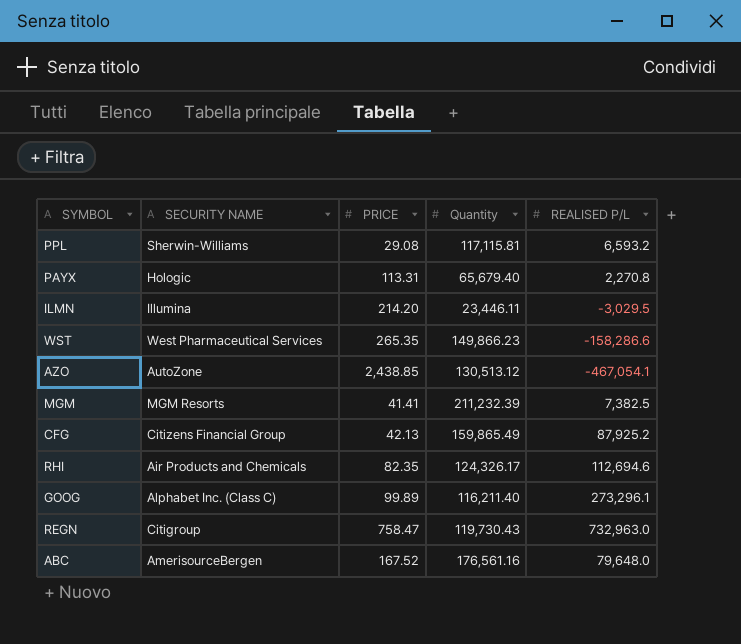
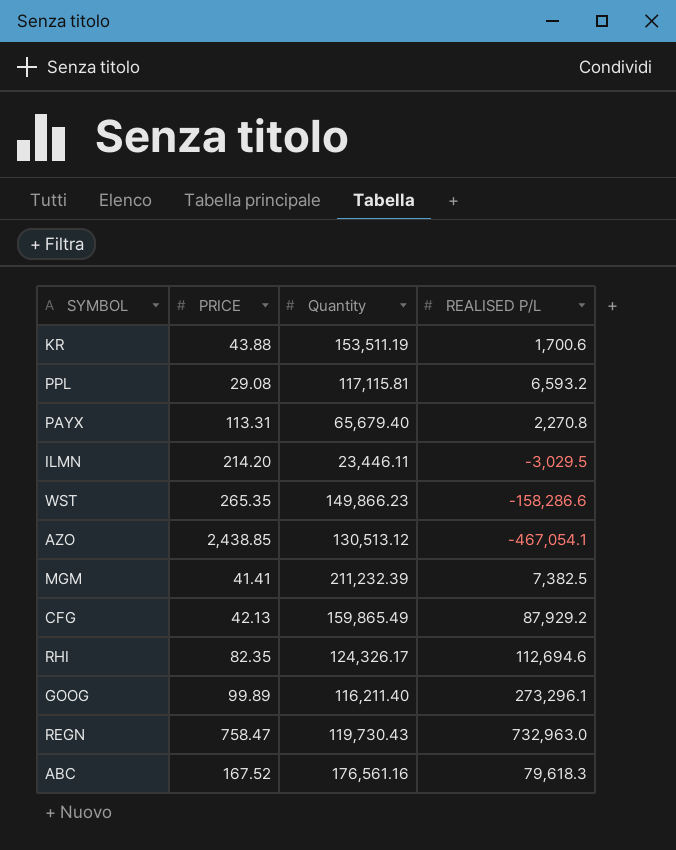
column SECURITY NAME | position: 2 -> none
row KR: none -> 43.88 | 153,511.19 | 1,700.6
CFG | REALISED P/L: 87,925.2 -> 87,929.2
ABC | REALISED P/L: 79,648.0 -> 79,618.3

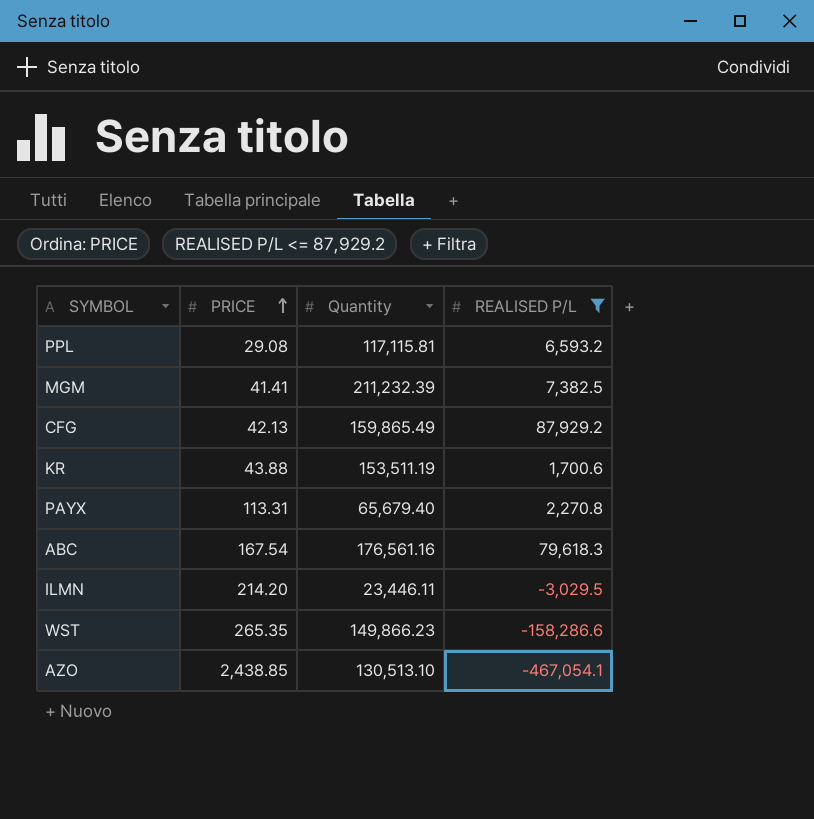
filter: none -> REALISED P/L <= 87,929.2
row order: none -> PRICE ascending
ABC | PRICE: 167.52 -> 167.54
AZO | Quantity: 130,513.12 -> 130,513.10

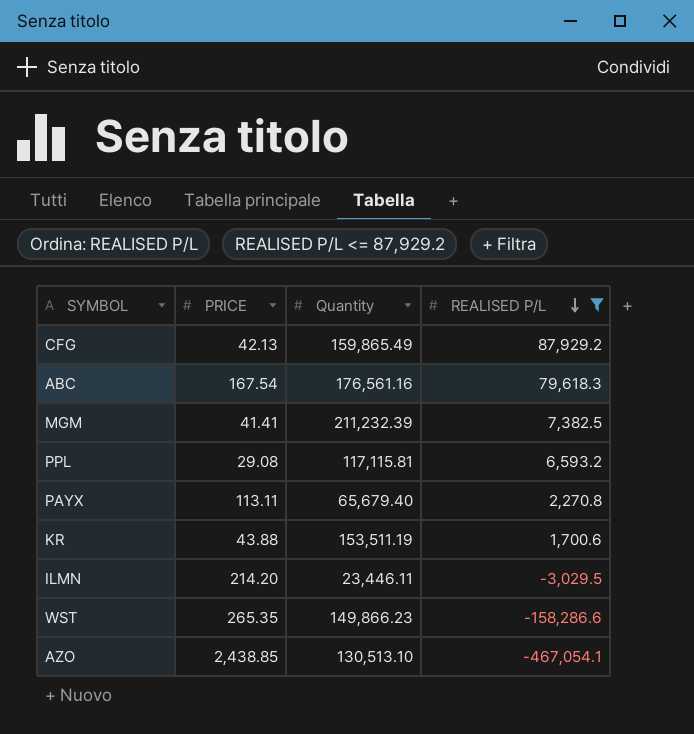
row order: PRICE ascending -> REALISED P/L descending
PAYX | PRICE: 113.31 -> 113.11

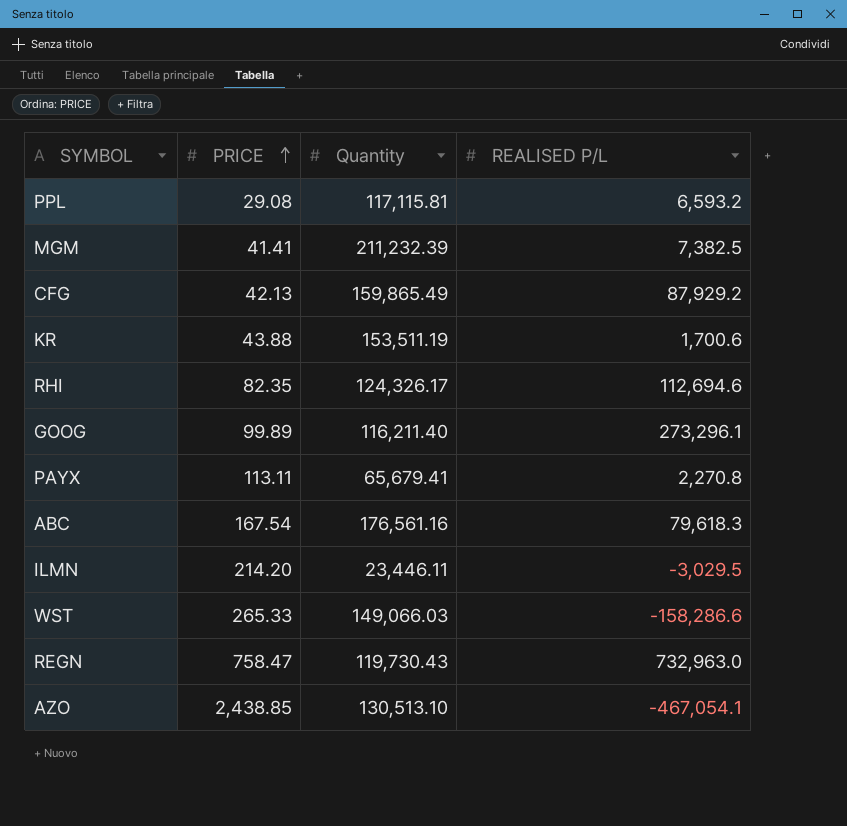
filter: REALISED P/L <= 87,929.2 -> none
row order: REALISED P/L descending -> PRICE ascending
PAYX | Quantity: 65,679.40 -> 65,679.41
WST | PRICE: 265.35 -> 265.33
WST | Quantity: 149,866.23 -> 149,066.03

